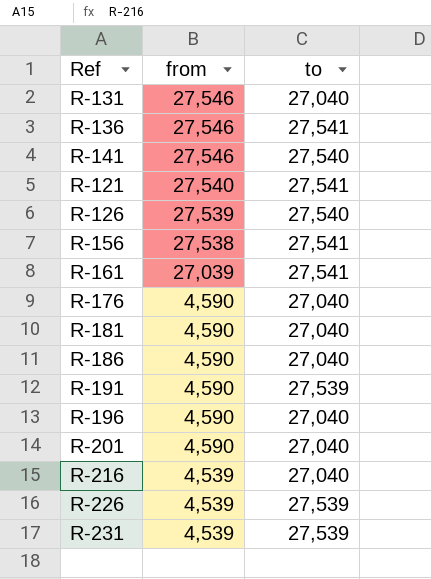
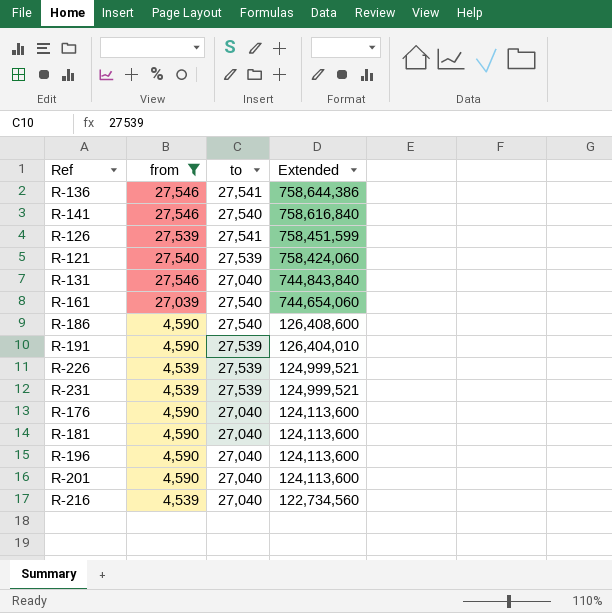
filter: none -> from != 27,538
row order: from descending -> Extended descending
column Extended | formula: none -> [from] * [to]
R-126 | to: 27,540 -> 27,541
R-121 | to: 27,541 -> 27,539
R-161 | to: 27,541 -> 27,540
R-186 | to: 27,040 -> 27,540

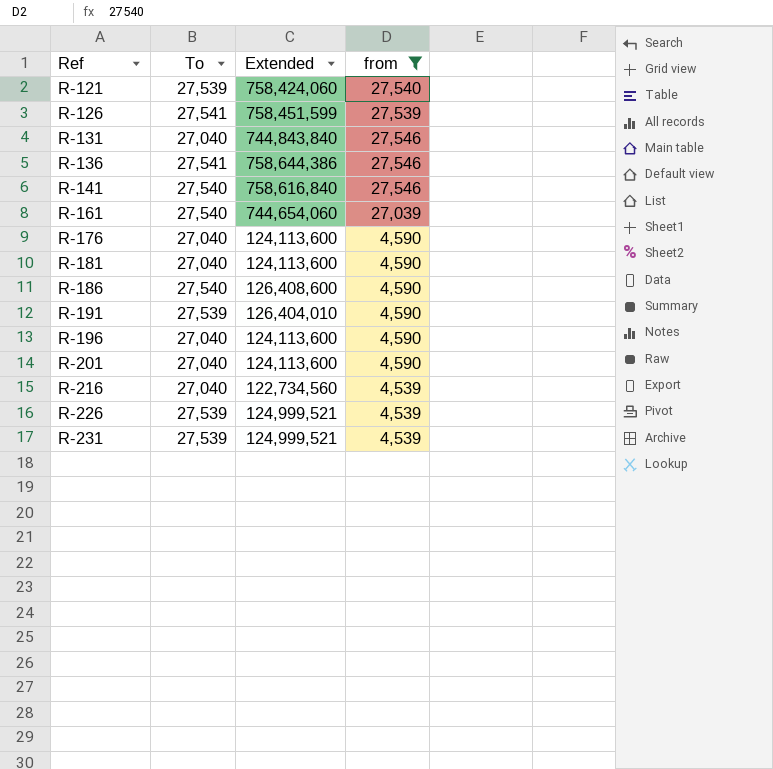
row order: Extended descending -> Ref ascending
column name: to -> To
column from | position: 2 -> 4

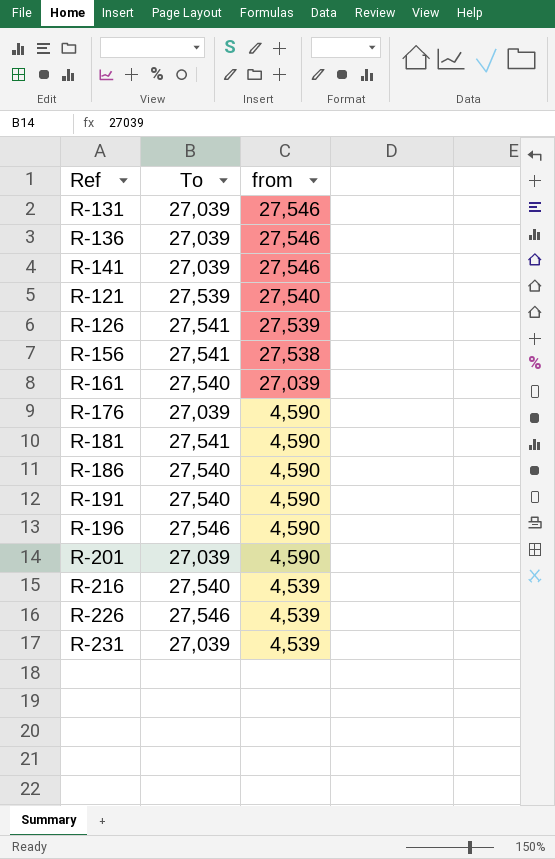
filter: from != 27,538 -> none
row order: Ref ascending -> from descending
column Extended | formula: [To] * [from] -> none
R-131 | To: 27,040 -> 27,039
R-136 | To: 27,541 -> 27,039
R-141 | To: 27,540 -> 27,039
R-176 | To: 27,040 -> 27,039
R-181 | To: 27,040 -> 27,541
R-191 | To: 27,539 -> 27,540
R-196 | To: 27,040 -> 27,546
R-201 | To: 27,040 -> 27,039
R-216 | To: 27,040 -> 27,540
R-226 | To: 27,539 -> 27,546
R-231 | To: 27,539 -> 27,039

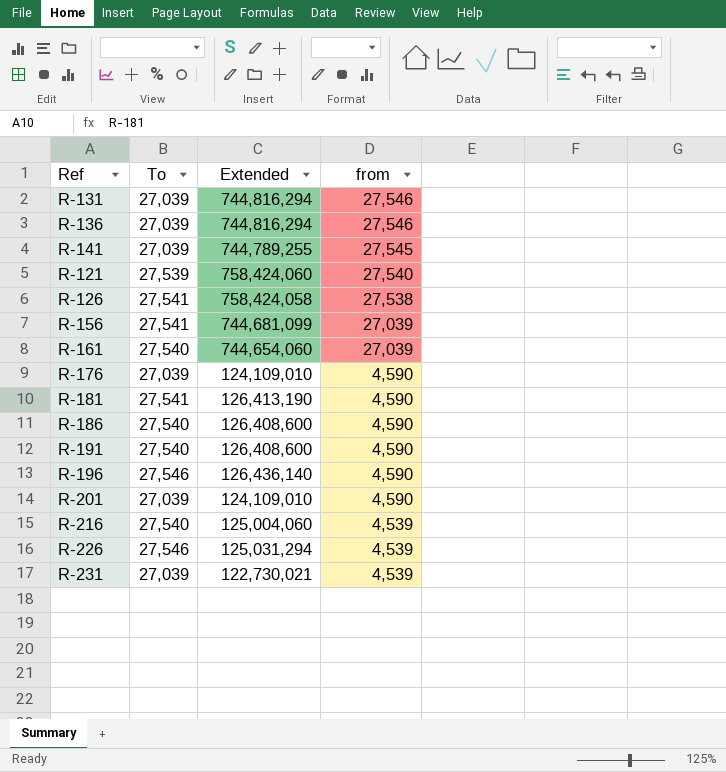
column Extended | formula: none -> [To] * [from]
R-141 | from: 27,546 -> 27,545
R-126 | from: 27,539 -> 27,538
R-156 | from: 27,538 -> 27,039

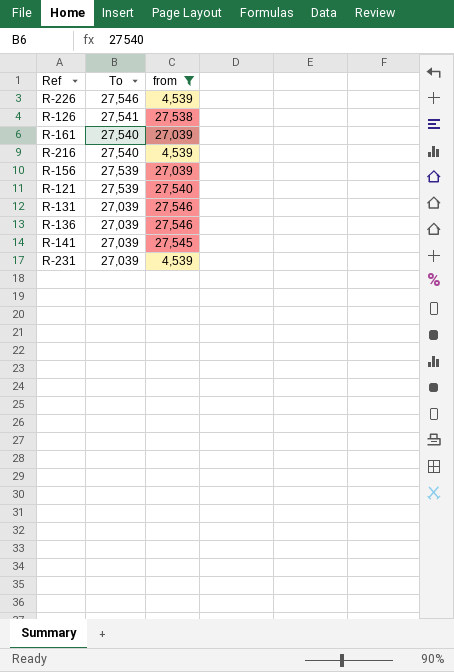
filter: none -> from != 4,590
row order: from descending -> To descending
column Extended | formula: [To] * [from] -> none
R-156 | To: 27,541 -> 27,539

